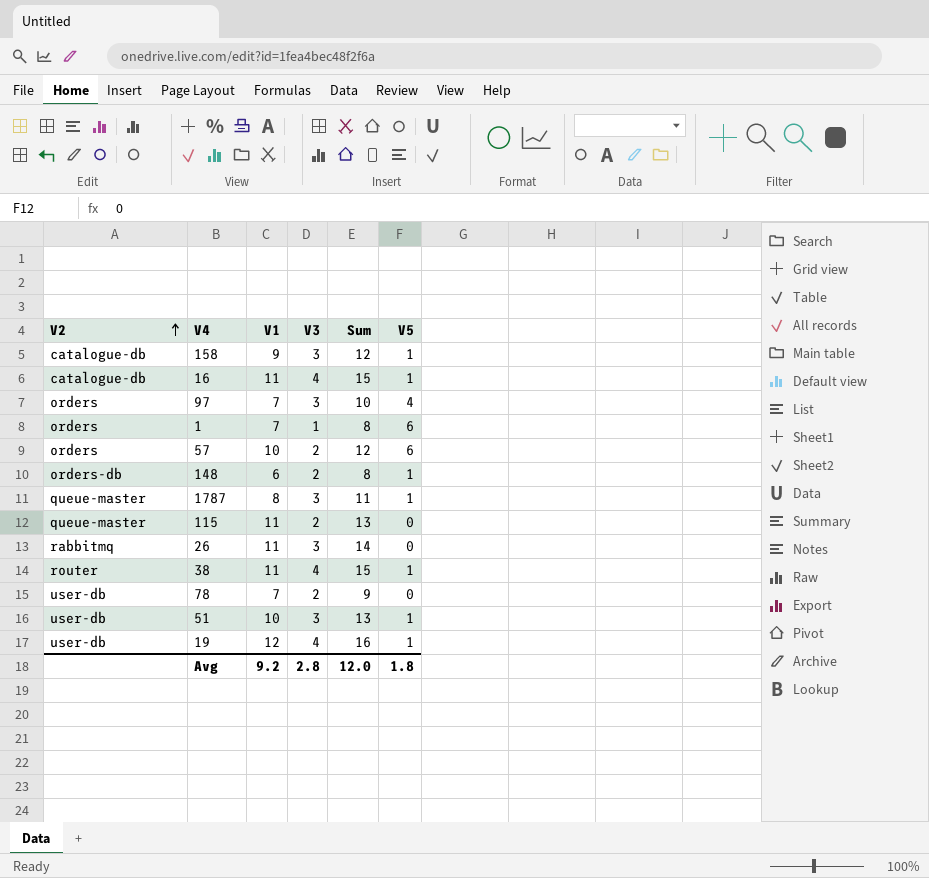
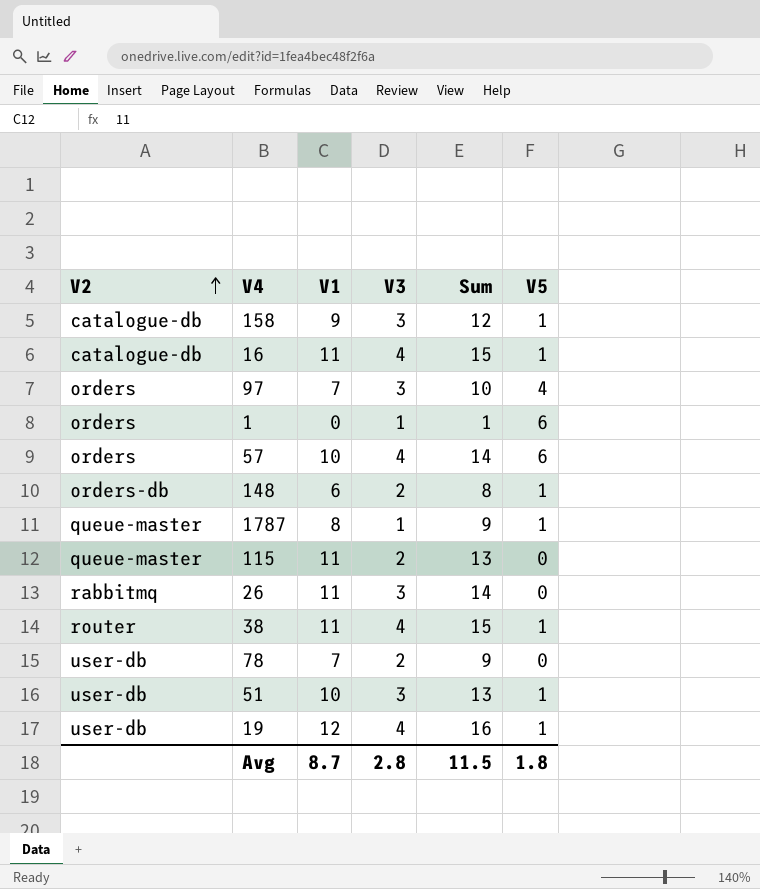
1 | V1: 7 -> 0
1 | Sum: 8 -> 1
57 | V3: 2 -> 4
57 | Sum: 12 -> 14
1787 | V3: 3 -> 1
1787 | Sum: 11 -> 9
Avg | V1: 9.2 -> 8.7
Avg | Sum: 12.0 -> 11.5

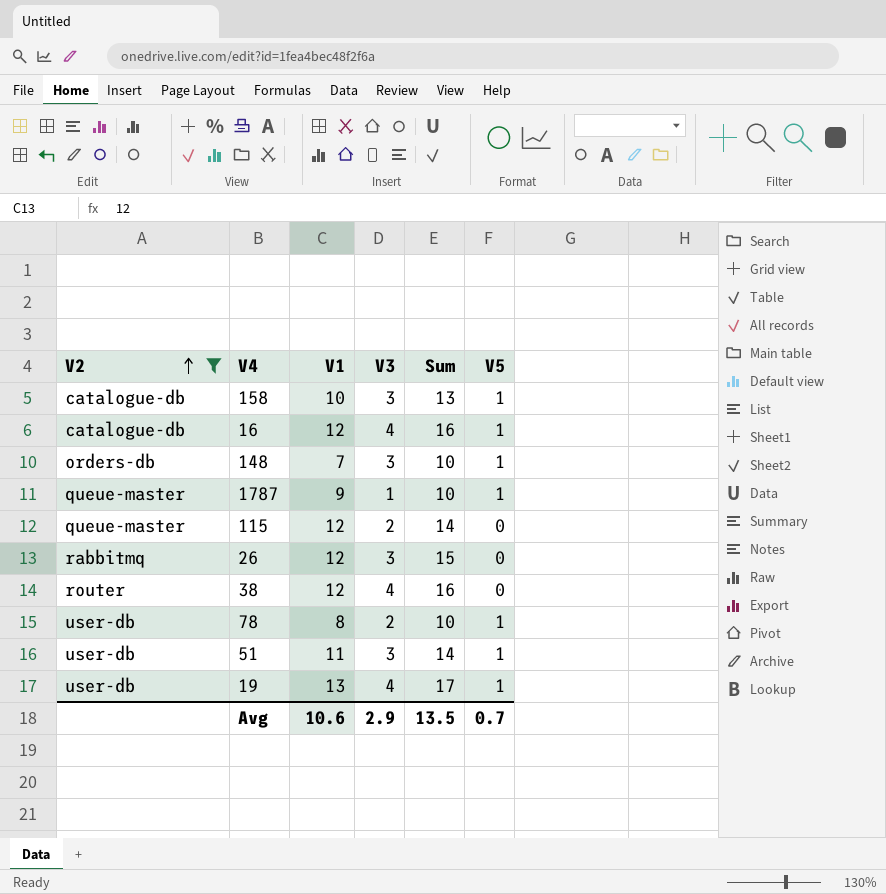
filter: none -> V2 != orders
158 | V1: 9 -> 10
158 | Sum: 12 -> 13
16 | V1: 11 -> 12
16 | Sum: 15 -> 16
148 | V1: 6 -> 7
148 | V3: 2 -> 3
148 | Sum: 8 -> 10
1787 | V1: 8 -> 9
1787 | Sum: 9 -> 10
115 | V1: 11 -> 12
115 | Sum: 13 -> 14
26 | V1: 11 -> 12
26 | Sum: 14 -> 15
38 | V1: 11 -> 12
38 | Sum: 15 -> 16
38 | V5: 1 -> 0
78 | V1: 7 -> 8
78 | Sum: 9 -> 10
78 | V5: 0 -> 1
51 | V1: 10 -> 11
51 | Sum: 13 -> 14
19 | V1: 12 -> 13
19 | Sum: 16 -> 17
Avg | V1: 8.7 -> 10.6
Avg | V3: 2.8 -> 2.9
Avg | Sum: 11.5 -> 13.5
Avg | V5: 1.8 -> 0.7

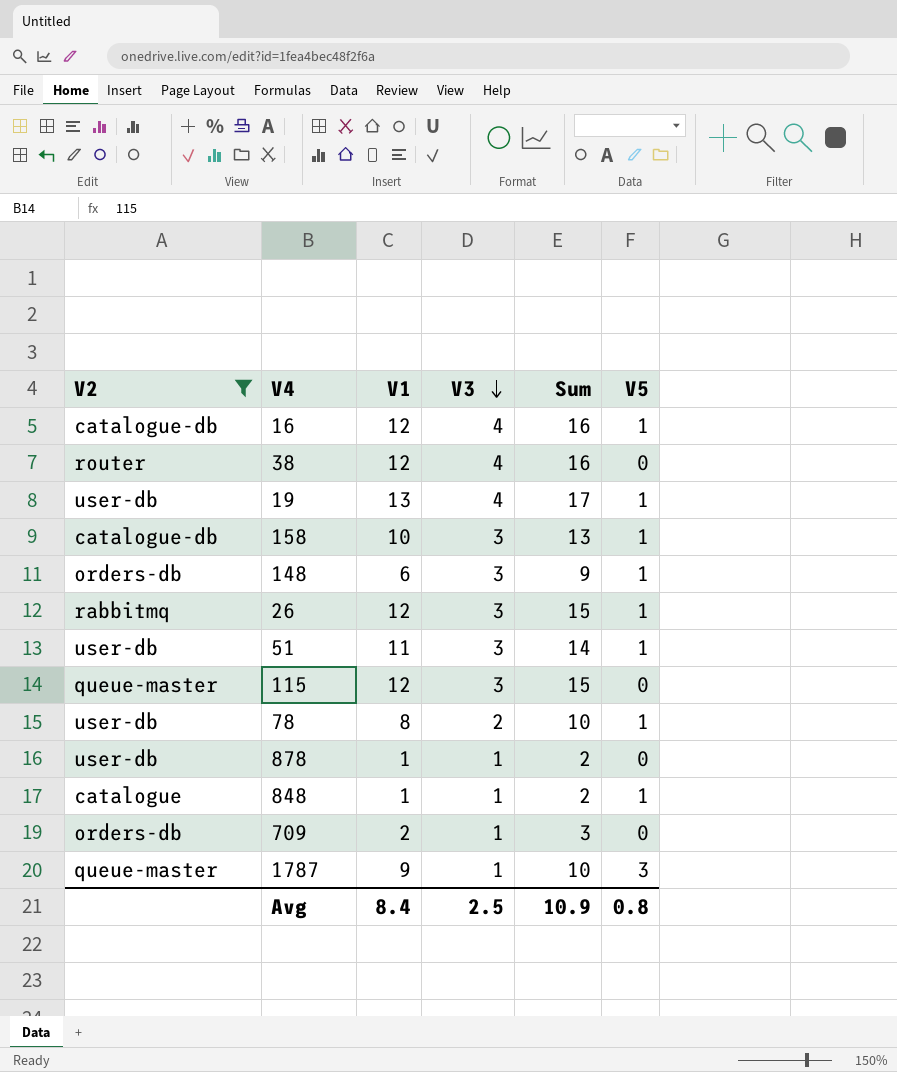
row order: V2 ascending -> V3 descending
148 | V1: 7 -> 6
148 | Sum: 10 -> 9
26 | V5: 0 -> 1
115 | V3: 2 -> 3
115 | Sum: 14 -> 15
row 878: none -> user-db | 1 | 1 | 2 | 0
row 848: none -> catalogue | 1 | 1 | 2 | 1
row 709: none -> orders-db | 2 | 1 | 3 | 0
1787 | V5: 1 -> 3
Avg | V1: 10.6 -> 8.4
Avg | V3: 2.9 -> 2.5
Avg | Sum: 13.5 -> 10.9
Avg | V5: 0.7 -> 0.8

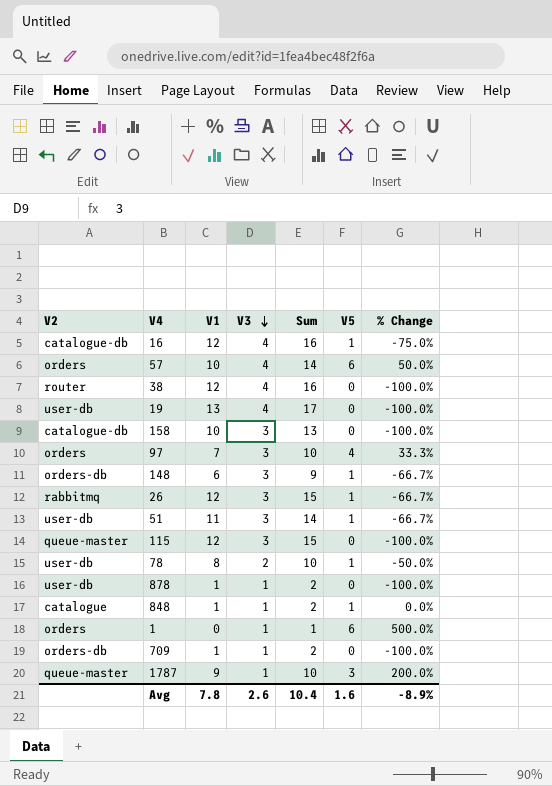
filter: V2 != orders -> none
column % Change | formula: none -> ([V5] - [V3]) / [V3]
19 | V5: 1 -> 0
158 | V5: 1 -> 0
709 | V1: 2 -> 1
709 | Sum: 3 -> 2
Avg | V1: 8.4 -> 7.8
Avg | V3: 2.5 -> 2.6
Avg | Sum: 10.9 -> 10.4
Avg | V5: 0.8 -> 1.6

